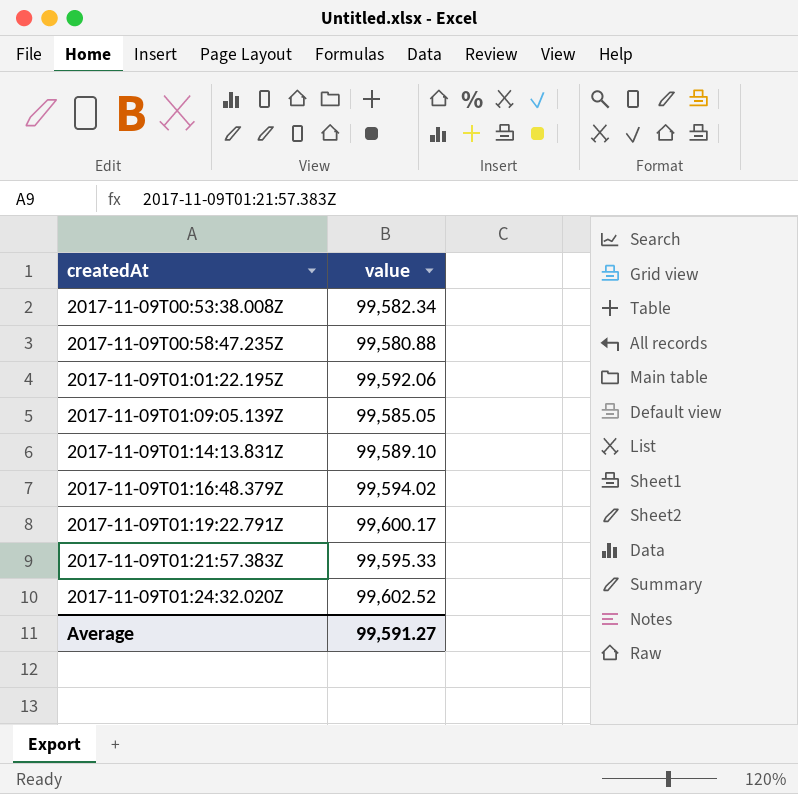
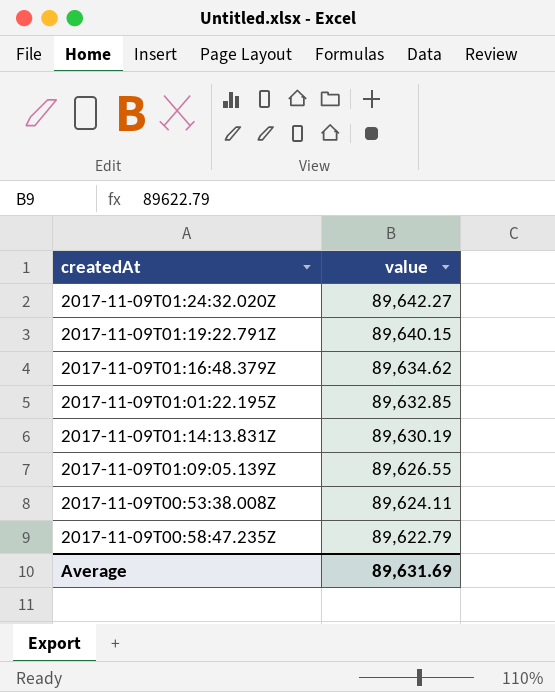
row order: createdAt ascending -> value descending
row 2017-11-09T01:21:57.383Z: 99,595.33 -> none
2017-11-09T01:24:32.020Z | value: 99,602.52 -> 89,642.27
2017-11-09T01:19:22.791Z | value: 99,600.17 -> 89,640.15
2017-11-09T01:16:48.379Z | value: 99,594.02 -> 89,634.62
2017-11-09T01:01:22.195Z | value: 99,592.06 -> 89,632.85
2017-11-09T01:14:13.831Z | value: 99,589.10 -> 89,630.19
2017-11-09T01:09:05.139Z | value: 99,585.05 -> 89,626.55
2017-11-09T00:53:38.008Z | value: 99,582.34 -> 89,624.11
2017-11-09T00:58:47.235Z | value: 99,580.88 -> 89,622.79
Average | value: 99,591.27 -> 89,631.69

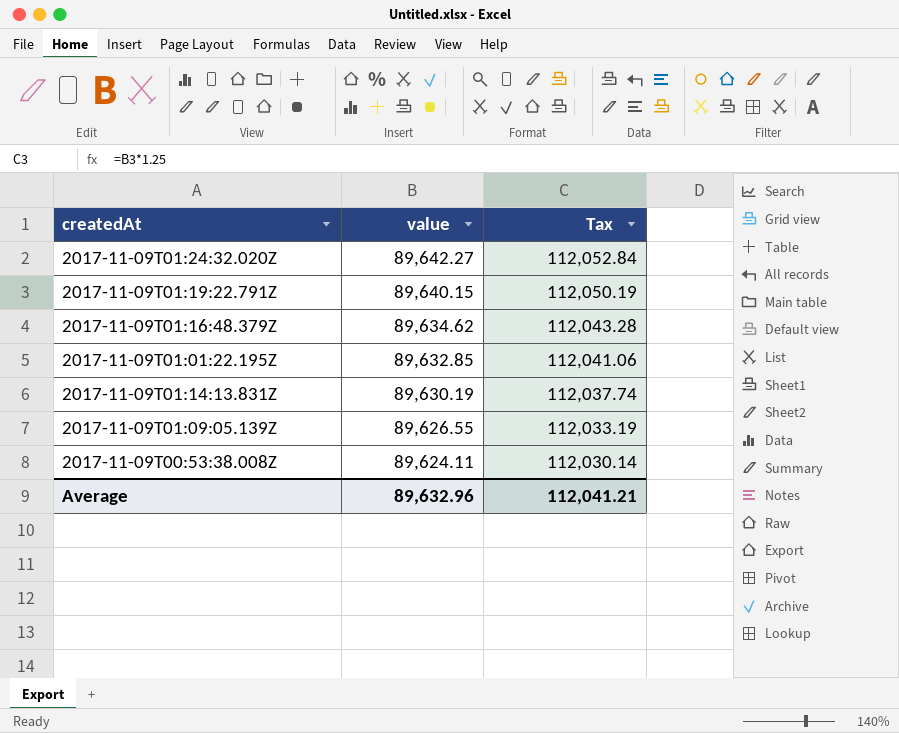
column Tax | formula: none -> [value] * 1.25
row 2017-11-09T00:58:47.235Z: 89,622.79 -> none
Average | value: 89,631.69 -> 89,632.96

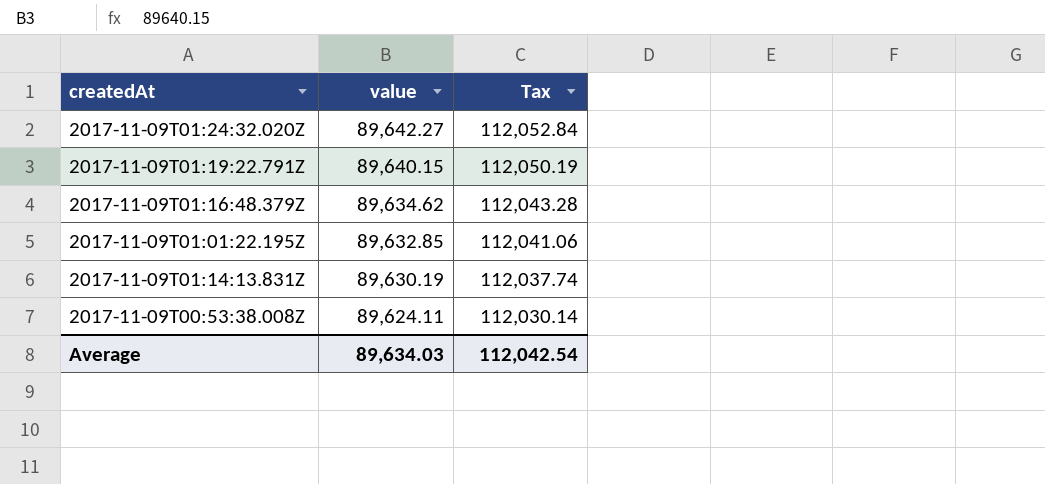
row 2017-11-09T01:09:05.139Z: 89,626.55 | 112,033.19 -> none
Average | value: 89,632.96 -> 89,634.03
Average | Tax: 112,041.21 -> 112,042.54

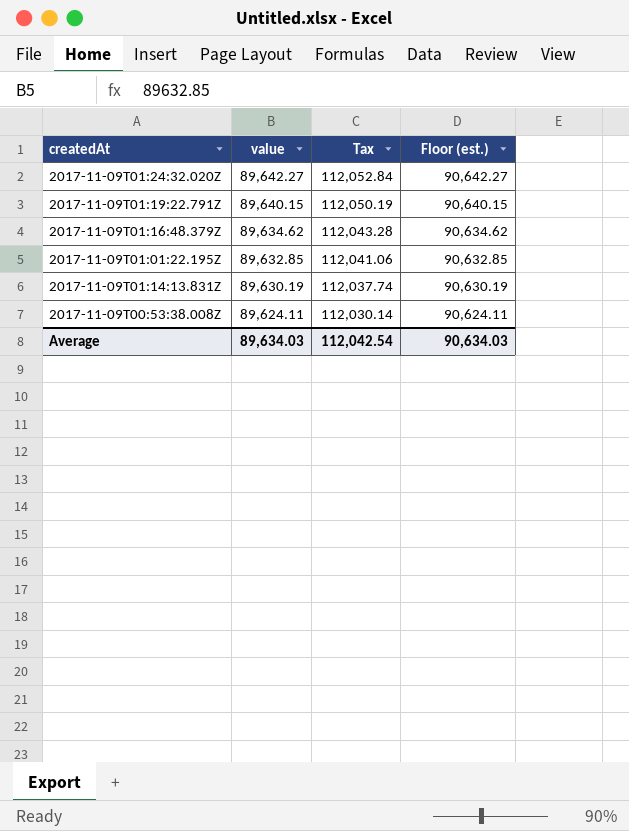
column Floor (est.) | formula: none -> [value] + 1000

